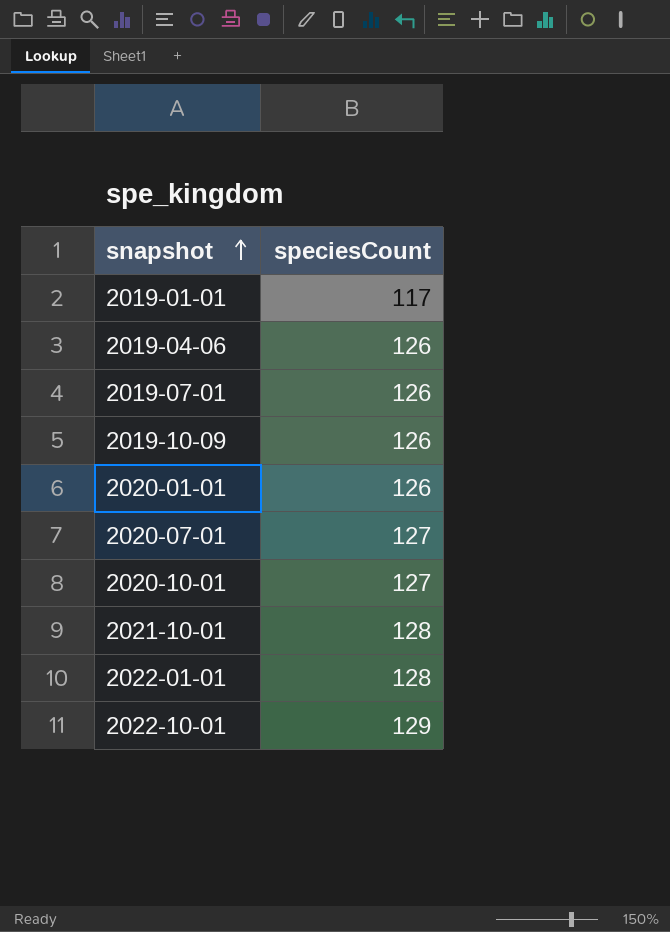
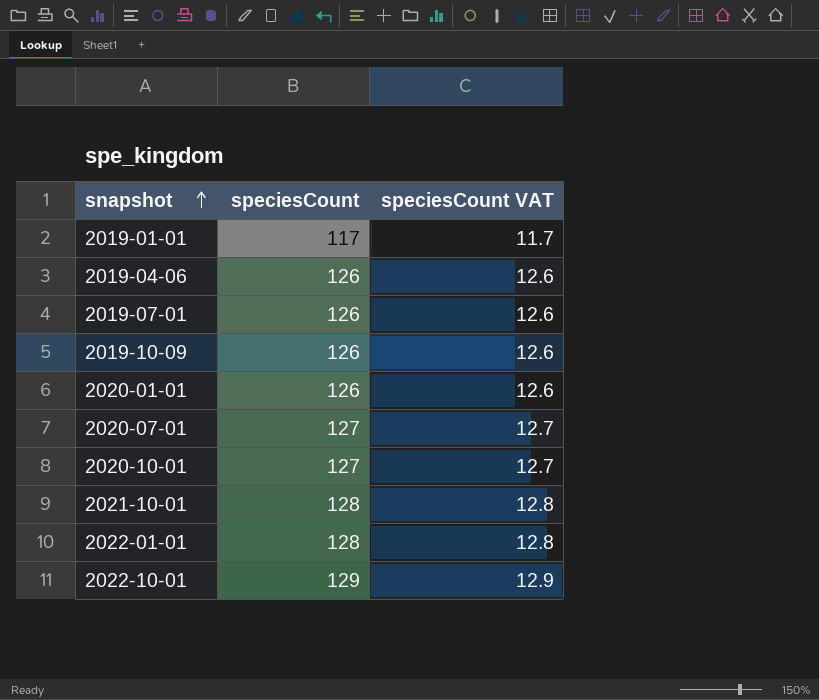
column speciesCount VAT | formula: none -> [speciesCount] * 0.1

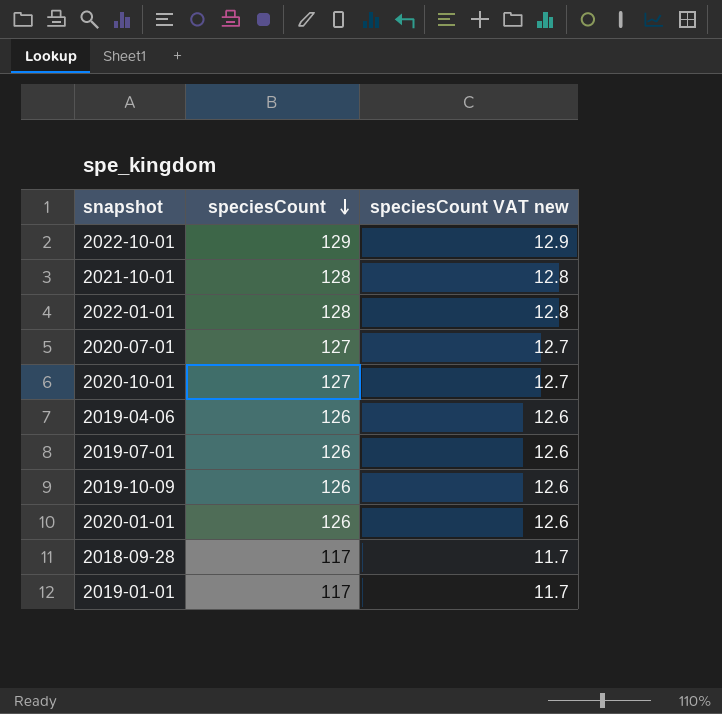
row order: snapshot ascending -> speciesCount descending
column name: speciesCount VAT -> speciesCount VAT new
row 2018-09-28: none -> 117 | 11.7

